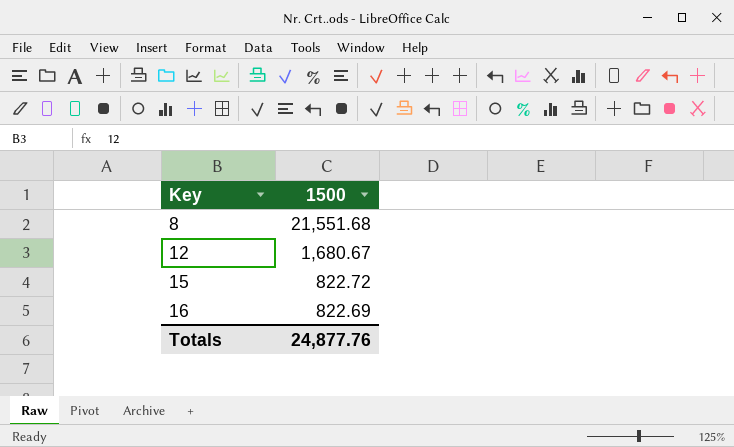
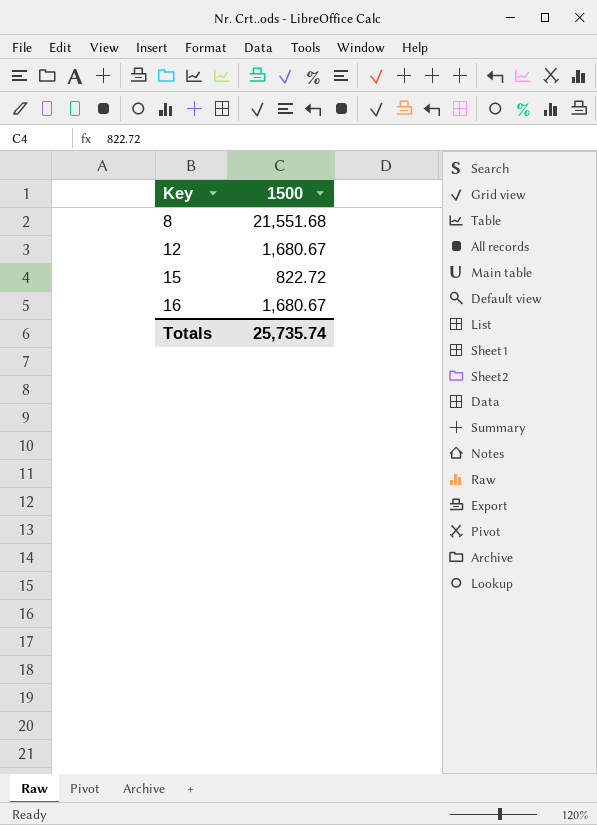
16 | 1500: 822.69 -> 1,680.67
Totals | 1500: 24,877.76 -> 25,735.74

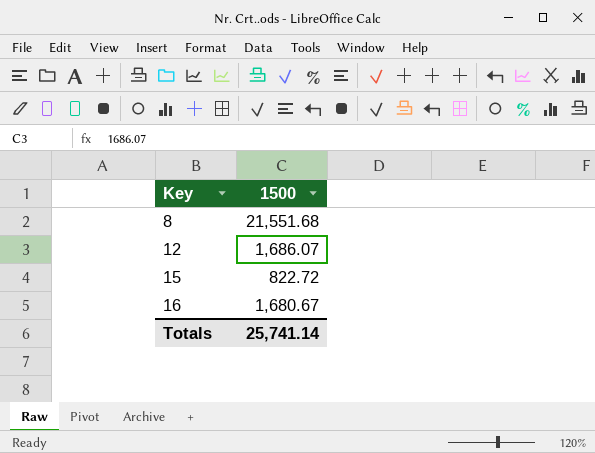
12 | 1500: 1,680.67 -> 1,686.07
Totals | 1500: 25,735.74 -> 25,741.14

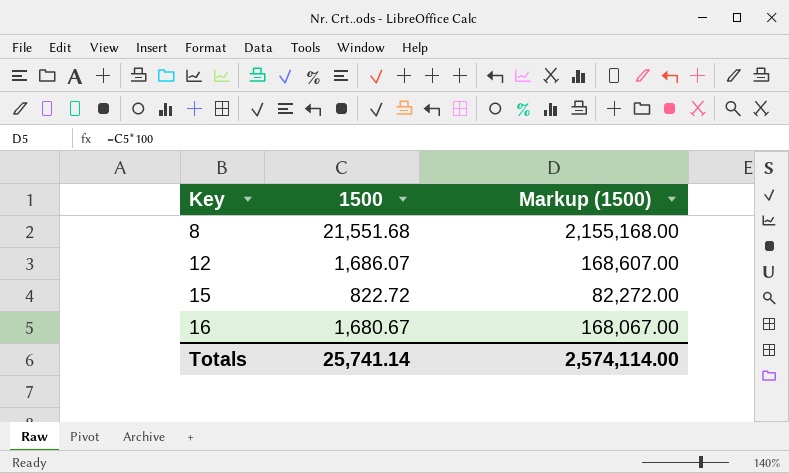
column Markup (1500) | formula: none -> [1500] * 100

